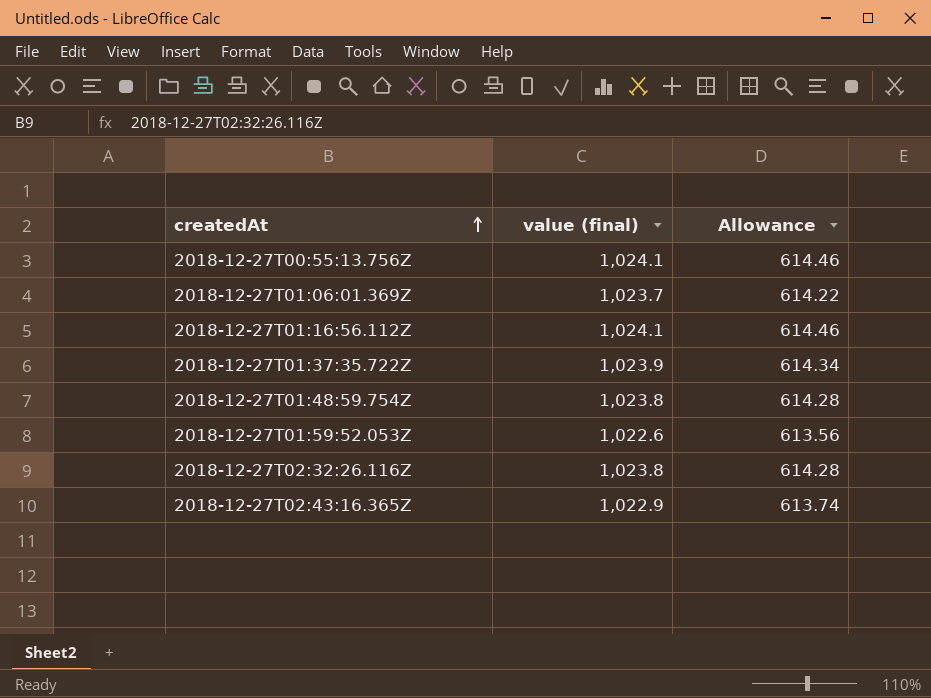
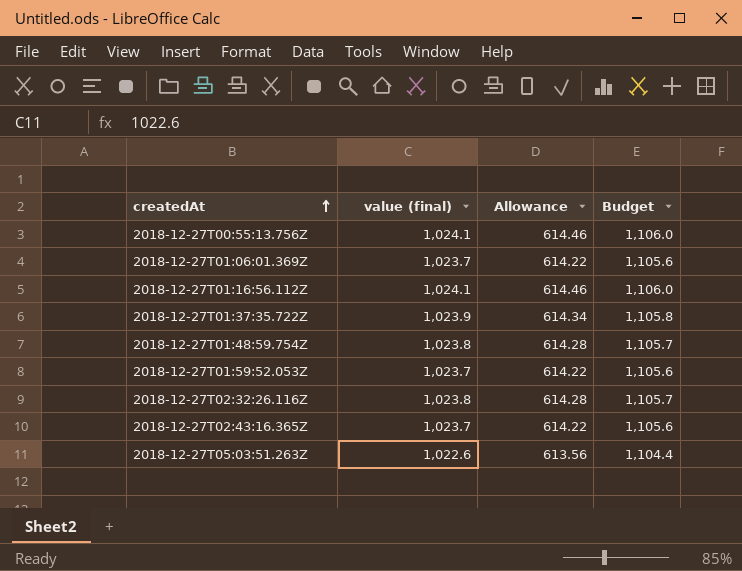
column Budget | formula: none -> [value (final)] * 1.08
2018-12-27T01:59:52.053Z | value (final): 1,022.6 -> 1,023.7
2018-12-27T01:59:52.053Z | Allowance: 613.56 -> 614.22
2018-12-27T02:43:16.365Z | value (final): 1,022.9 -> 1,023.7
2018-12-27T02:43:16.365Z | Allowance: 613.74 -> 614.22
row 2018-12-27T05:03:51.263Z: none -> 1,022.6 | 613.56 | 1,104.4

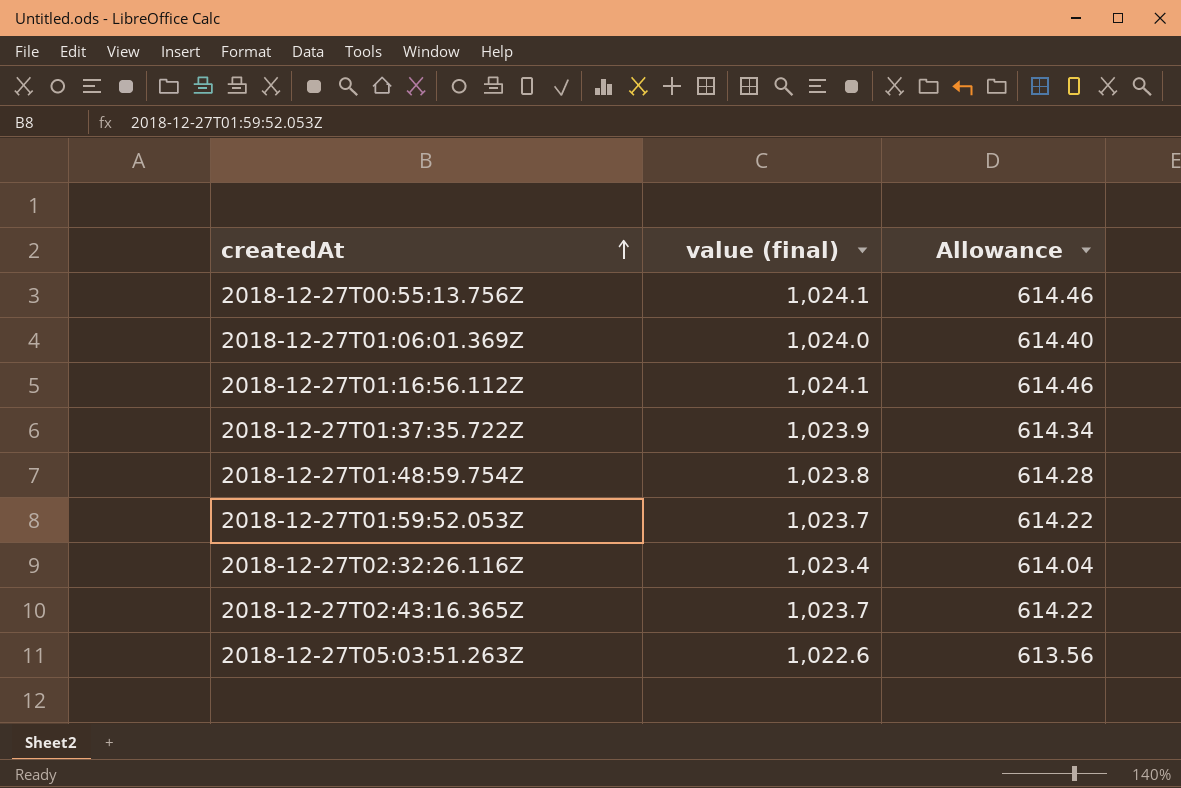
column Budget | formula: [value (final)] * 1.08 -> none
2018-12-27T01:06:01.369Z | value (final): 1,023.7 -> 1,024.0
2018-12-27T01:06:01.369Z | Allowance: 614.22 -> 614.40
2018-12-27T02:32:26.116Z | value (final): 1,023.8 -> 1,023.4
2018-12-27T02:32:26.116Z | Allowance: 614.28 -> 614.04

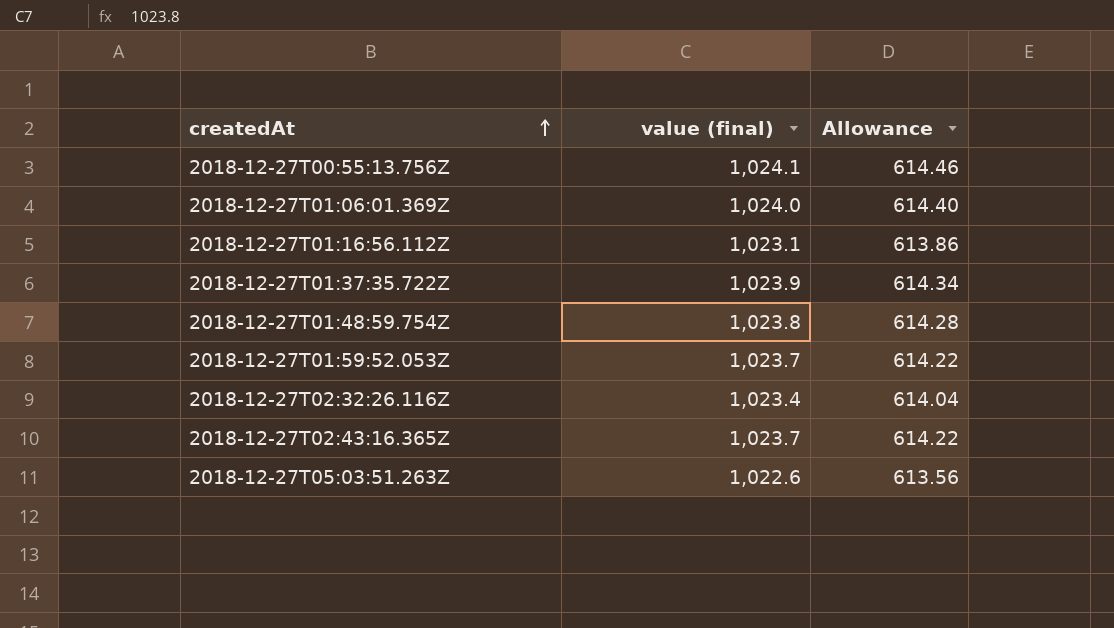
2018-12-27T01:16:56.112Z | value (final): 1,024.1 -> 1,023.1
2018-12-27T01:16:56.112Z | Allowance: 614.46 -> 613.86

